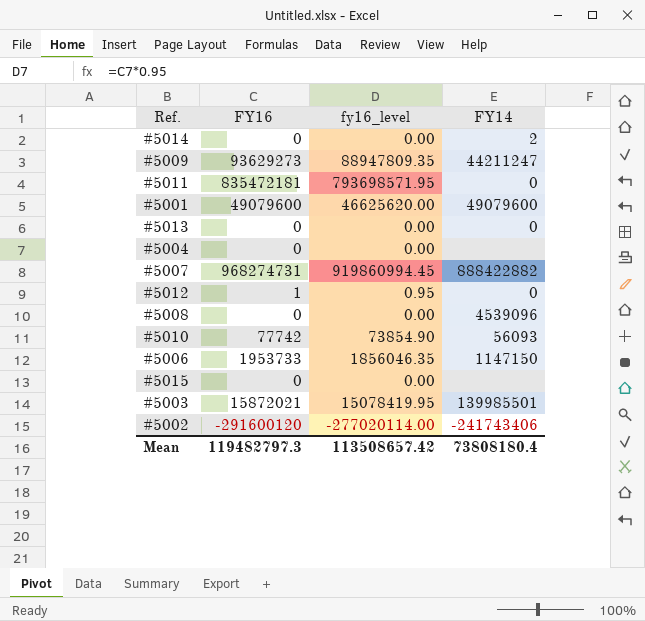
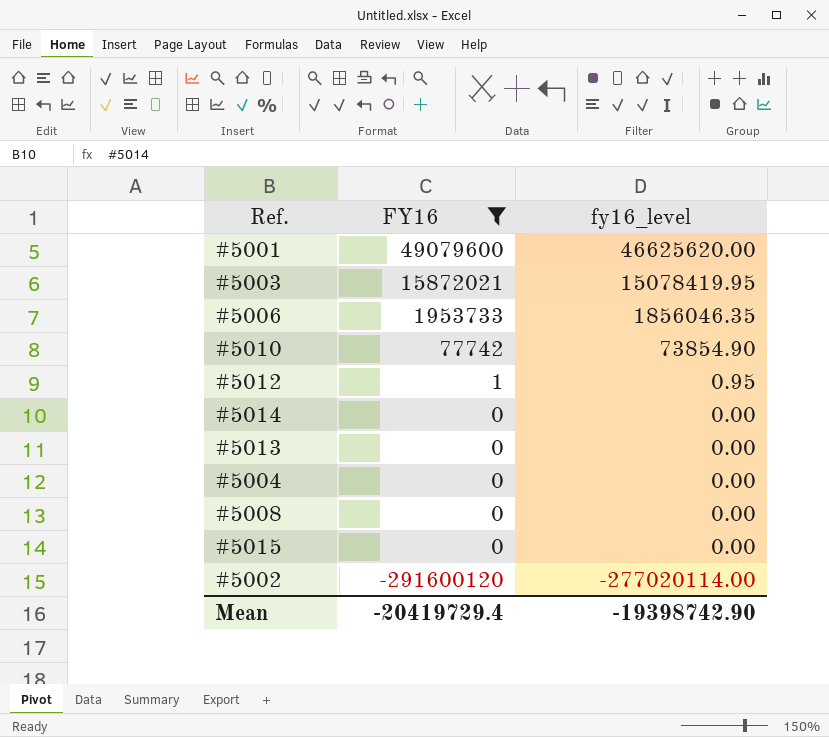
filter: none -> FY16 <= 49079600
row order: none -> FY16 descending
column FY14 | position: 4 -> none
Mean | FY16: 119482797.3 -> -20419729.4
Mean | fy16_level: 113508657.42 -> -19398742.90

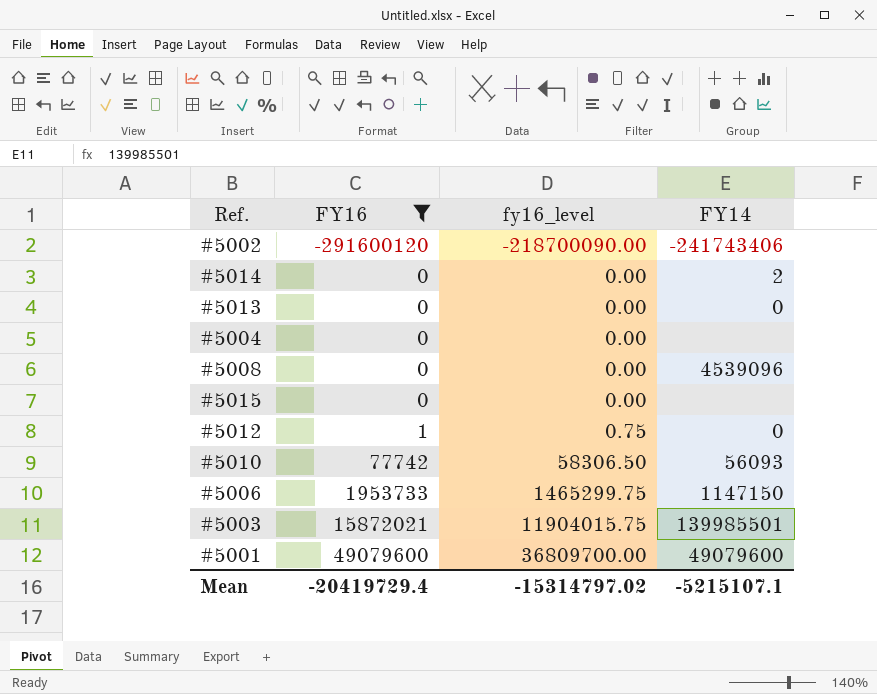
row order: FY16 descending -> FY16 ascending
column fy16_level | formula: [FY16] * 0.95 -> [FY16] * 0.75
column FY14 | position: none -> 4
Mean | fy16_level: -19398742.90 -> -15314797.02

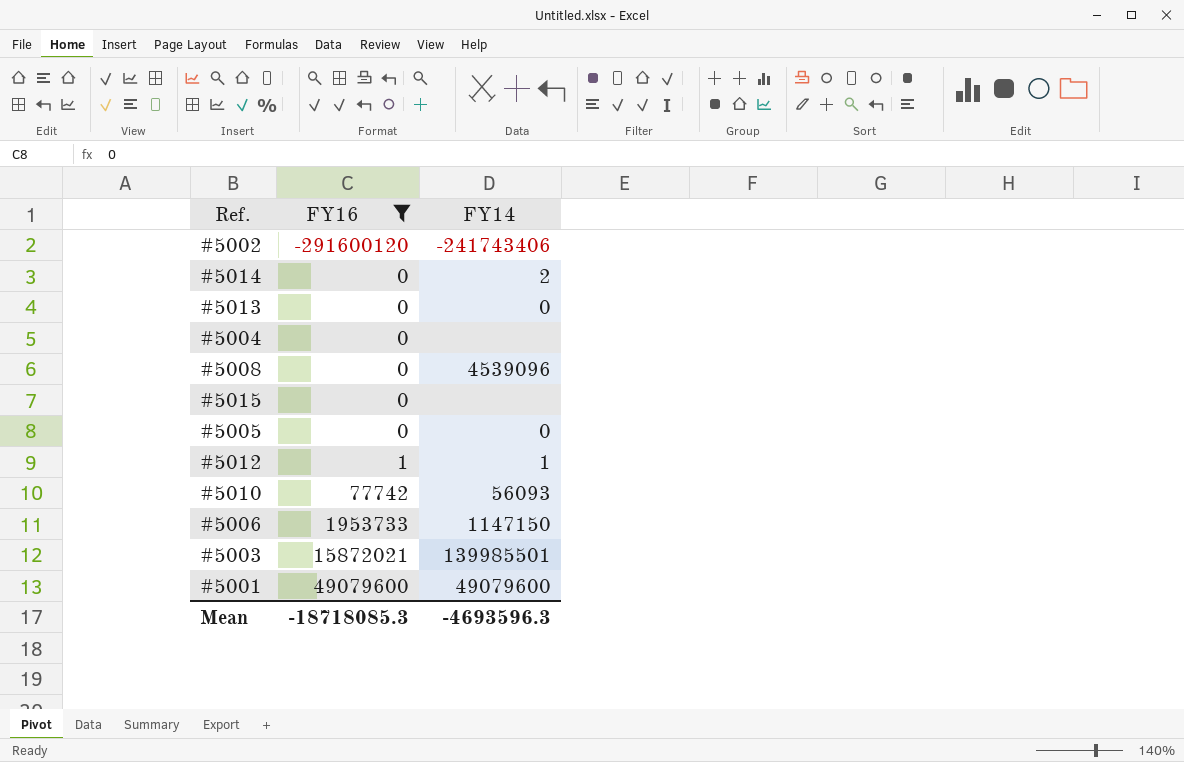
column fy16_level | formula: [FY16] * 0.75 -> none
row #5005: none -> 0 | 0
#5012 | FY14: 0 -> 1
Mean | FY16: -20419729.4 -> -18718085.3
Mean | FY14: -5215107.1 -> -4693596.3

